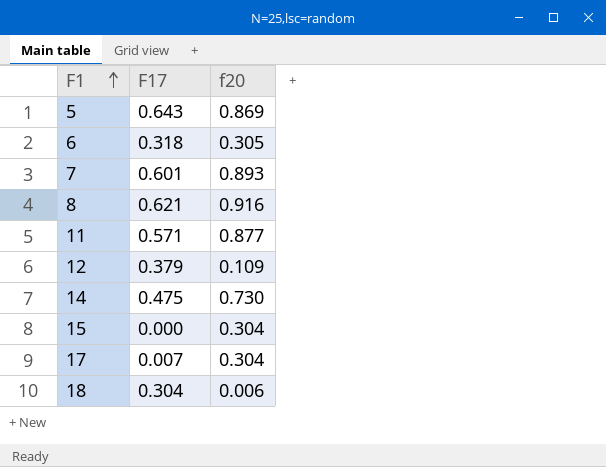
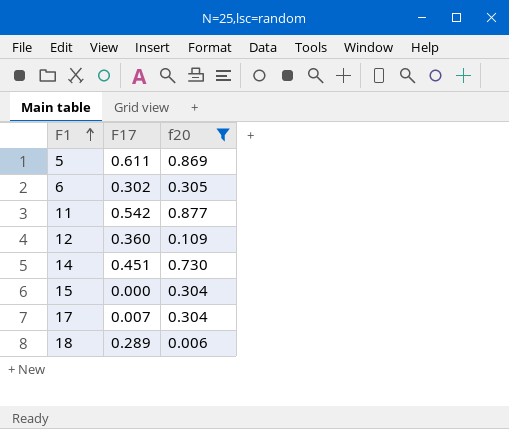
filter: none -> f20 <= 0.877
5 | F17: 0.643 -> 0.611
6 | F17: 0.318 -> 0.302
11 | F17: 0.571 -> 0.542
12 | F17: 0.379 -> 0.360
14 | F17: 0.475 -> 0.451
18 | F17: 0.304 -> 0.289

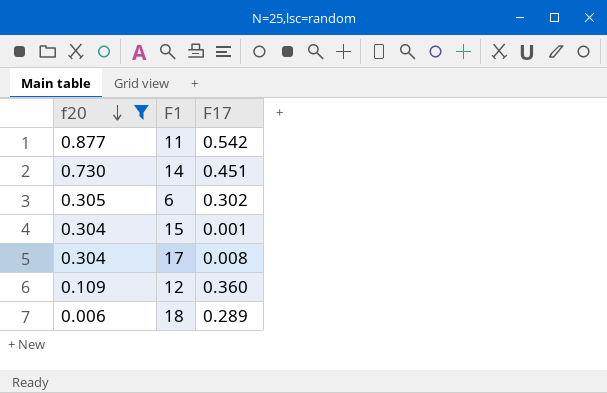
row order: F1 ascending -> f20 descending
column f20 | position: 3 -> 1
row 5: 0.611 | 0.869 -> none
15 | F17: 0.000 -> 0.001
17 | F17: 0.007 -> 0.008

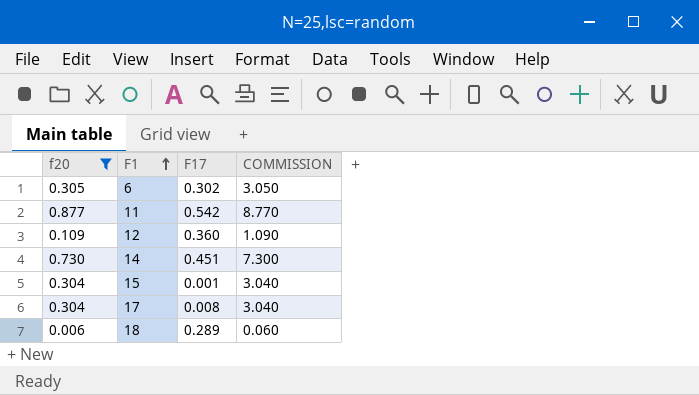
row order: f20 descending -> F1 ascending
column COMMISSION | formula: none -> [f20] * 10

